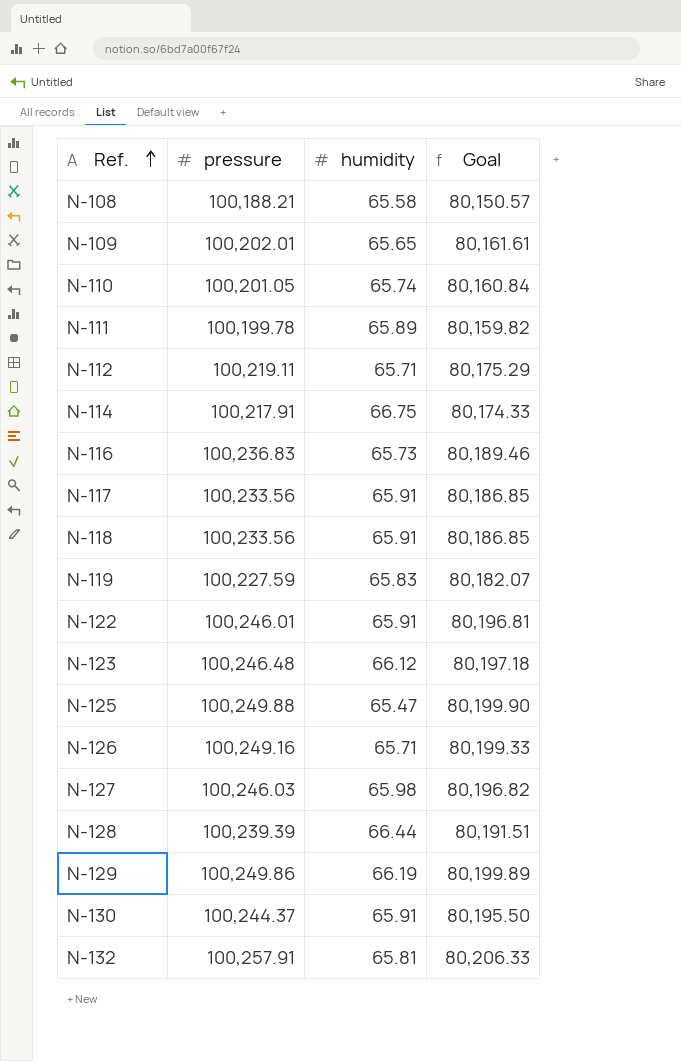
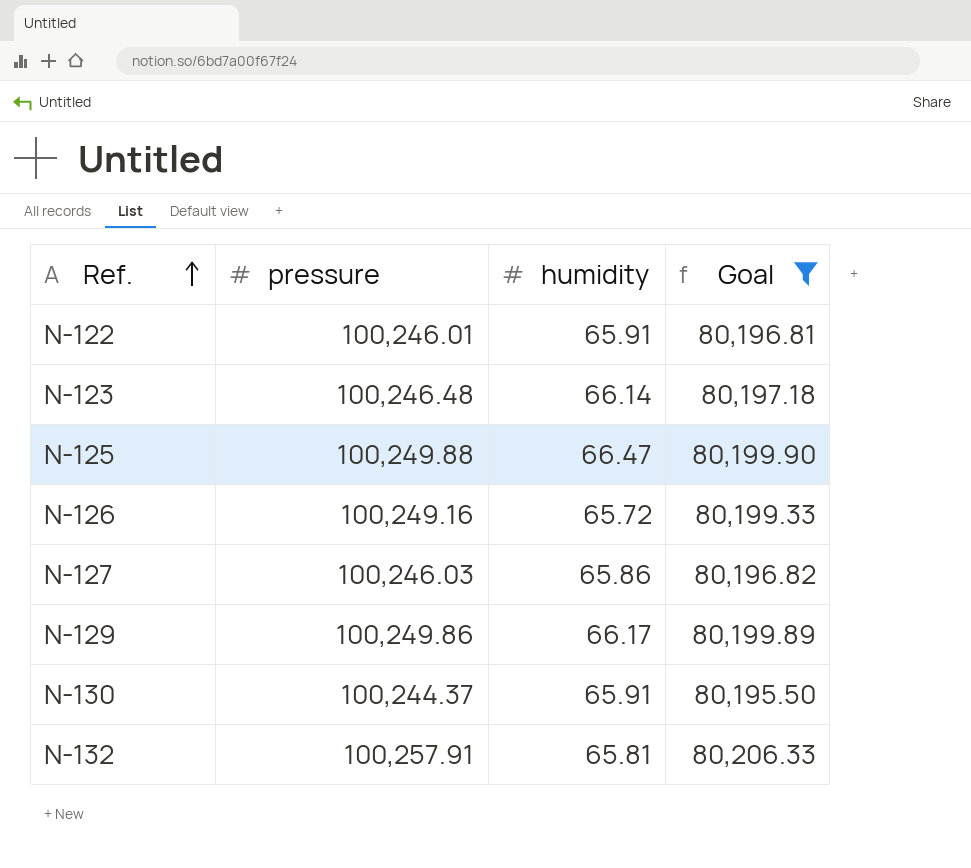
filter: none -> Goal >= 80,195.50
N-123 | humidity: 66.12 -> 66.14
N-125 | humidity: 65.47 -> 66.47
N-126 | humidity: 65.71 -> 65.72
N-127 | humidity: 65.98 -> 65.86
N-129 | humidity: 66.19 -> 66.17

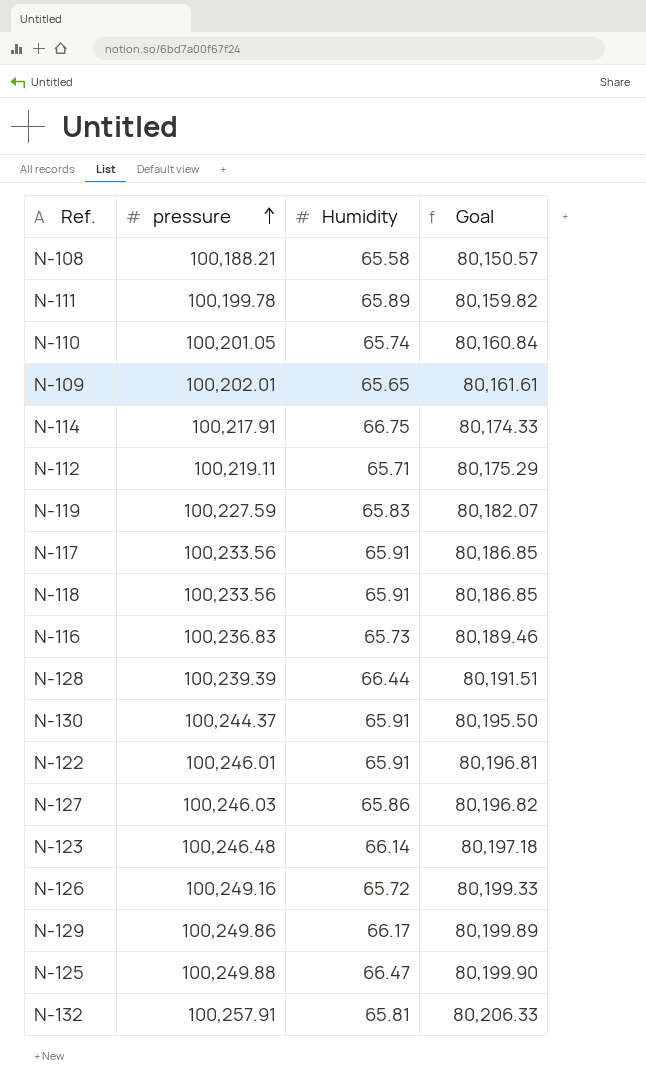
filter: Goal >= 80,195.50 -> none
row order: Ref. ascending -> pressure ascending
column name: humidity -> Humidity

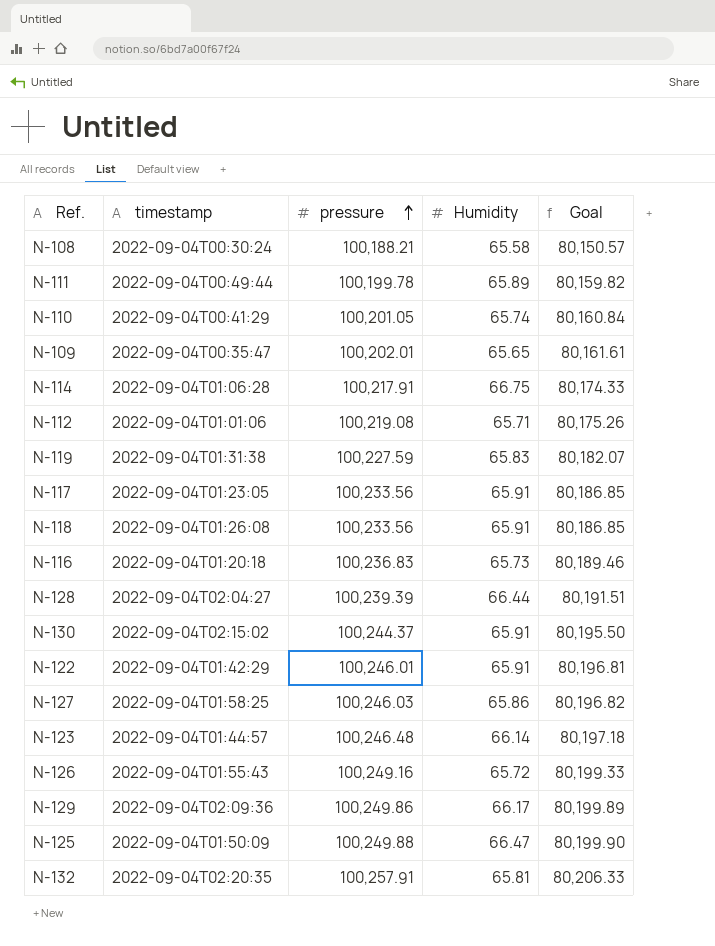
column timestamp | position: none -> 2
N-112 | pressure: 100,219.11 -> 100,219.08
N-112 | Goal: 80,175.29 -> 80,175.26

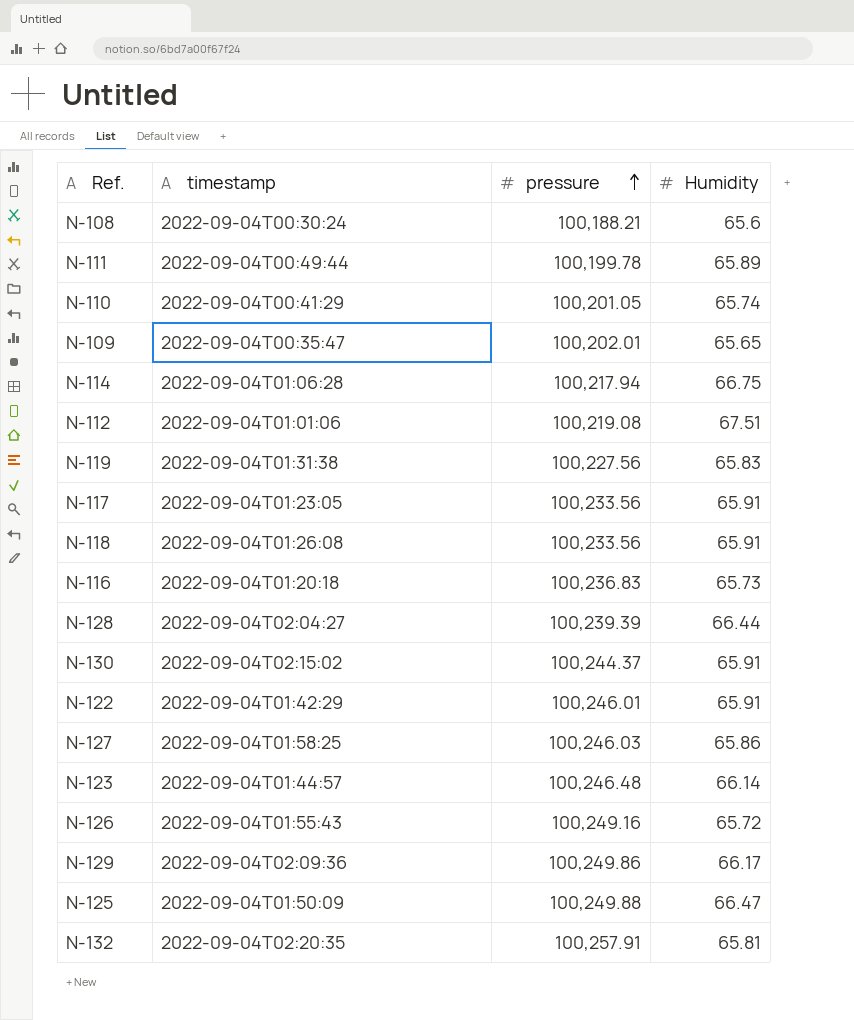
column Goal | formula: [pressure] * 0.8 -> none
N-108 | Humidity: 65.58 -> 65.6
N-114 | pressure: 100,217.91 -> 100,217.94
N-112 | Humidity: 65.71 -> 67.51
N-119 | pressure: 100,227.59 -> 100,227.56

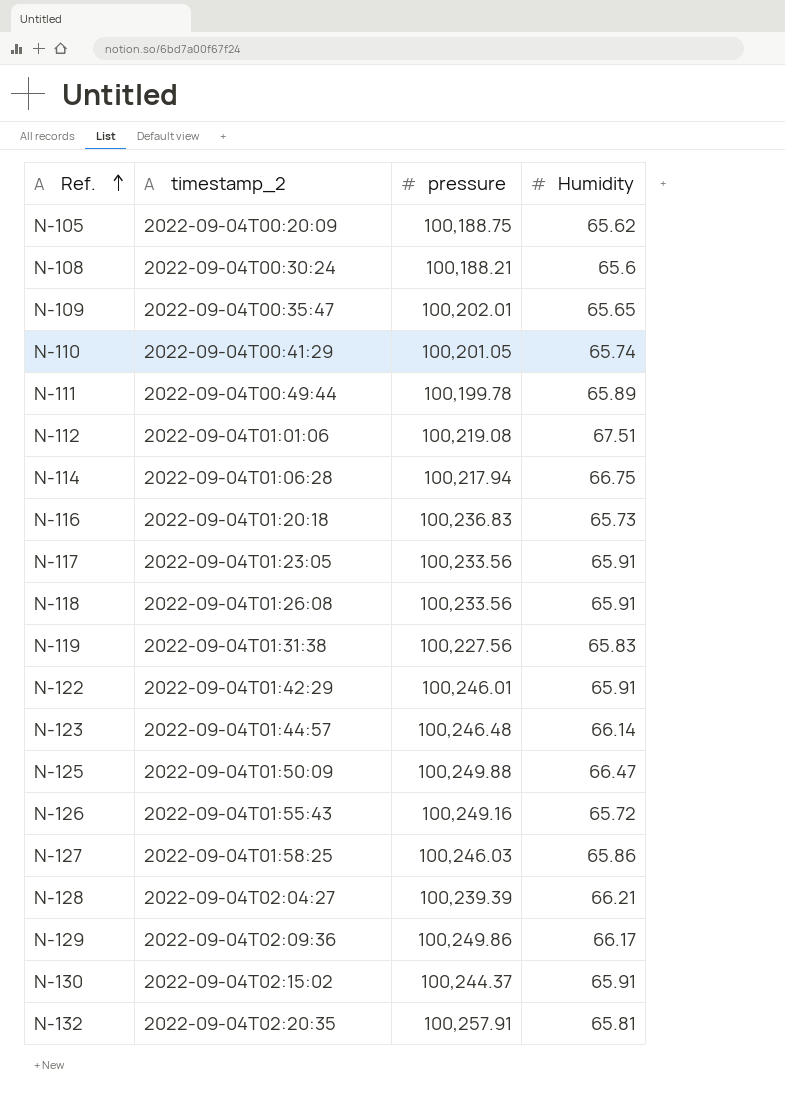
row order: pressure ascending -> Ref. ascending
column name: timestamp -> timestamp_2
row N-105: none -> 2022-09-04T00:20:09 | 100,188.75 | 65.62
N-128 | Humidity: 66.44 -> 66.21

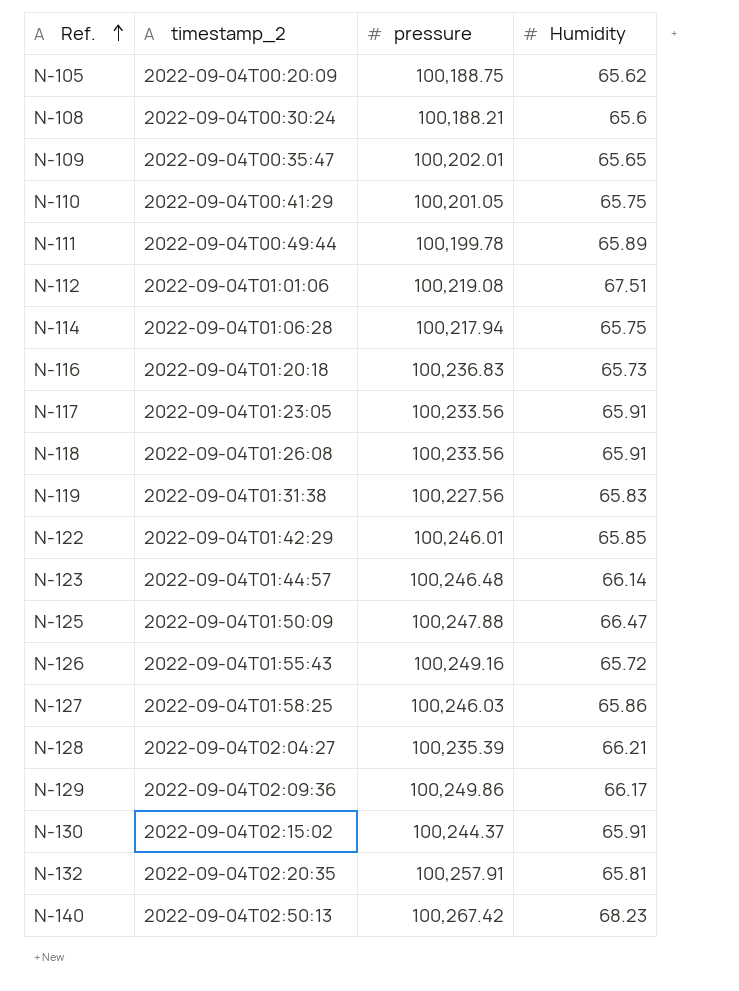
N-110 | Humidity: 65.74 -> 65.75
N-114 | Humidity: 66.75 -> 65.75
N-122 | Humidity: 65.91 -> 65.85
N-125 | pressure: 100,249.88 -> 100,247.88
N-128 | pressure: 100,239.39 -> 100,235.39
row N-140: none -> 2022-09-04T02:50:13 | 100,267.42 | 68.23

